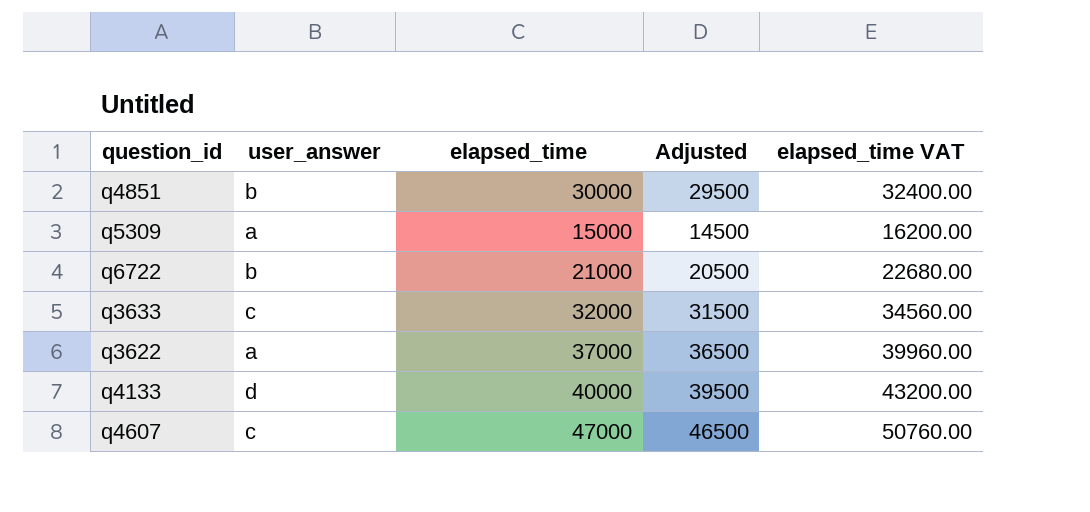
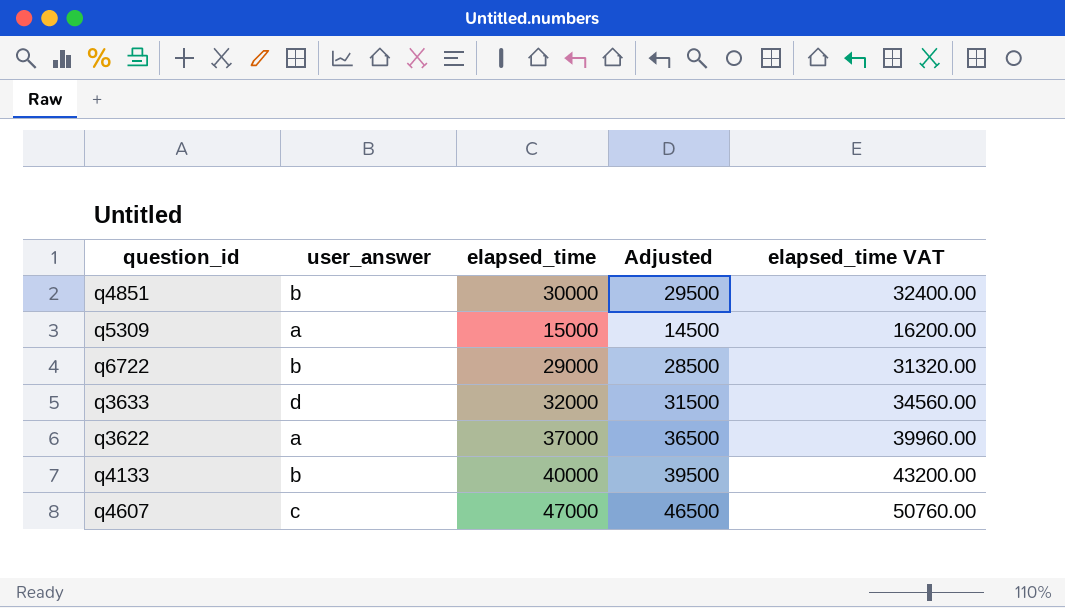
q6722 | elapsed_time: 21000 -> 29000
q6722 | Adjusted: 20500 -> 28500
q6722 | elapsed_time VAT: 22680.00 -> 31320.00
q3633 | user_answer: c -> d
q4133 | user_answer: d -> b

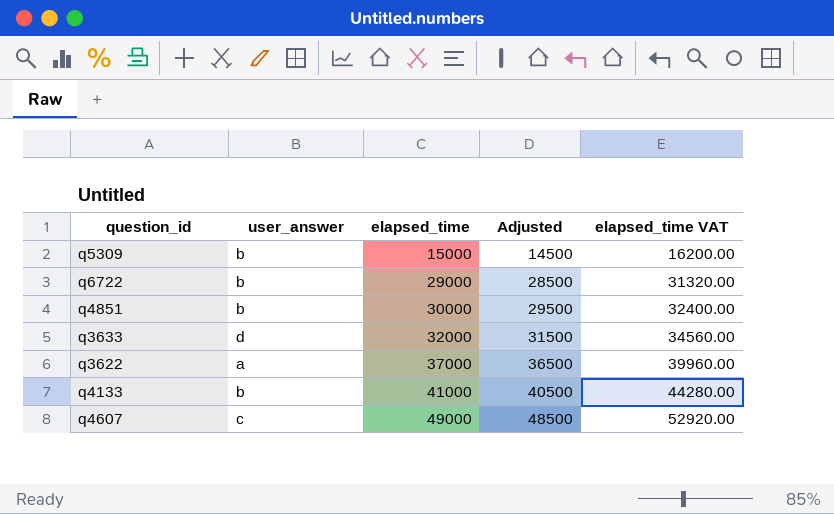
row order: none -> elapsed_time ascending
q5309 | user_answer: a -> b
q4133 | elapsed_time: 40000 -> 41000
q4133 | Adjusted: 39500 -> 40500
q4133 | elapsed_time VAT: 43200.00 -> 44280.00
q4607 | elapsed_time: 47000 -> 49000
q4607 | Adjusted: 46500 -> 48500
q4607 | elapsed_time VAT: 50760.00 -> 52920.00

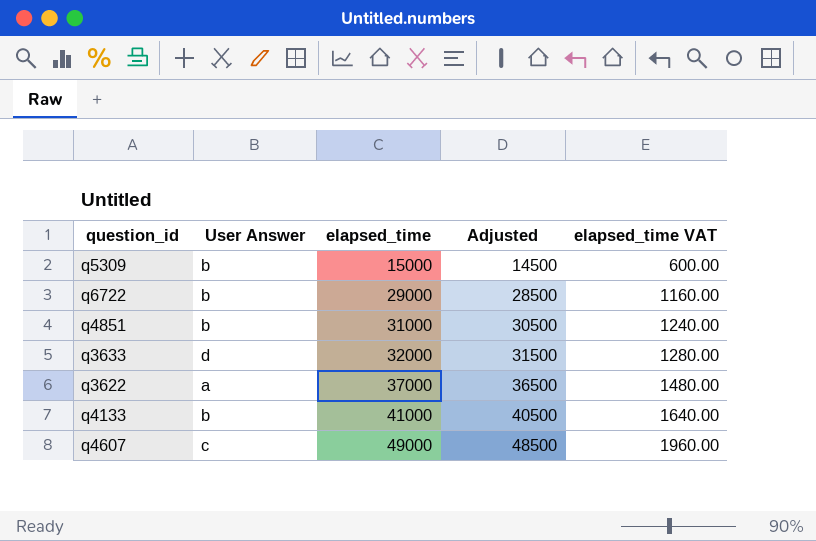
column name: user_answer -> User Answer
column elapsed_time VAT | formula: [elapsed_time] * 1.08 -> [elapsed_time] * 0.04
q4851 | elapsed_time: 30000 -> 31000
q4851 | Adjusted: 29500 -> 30500

